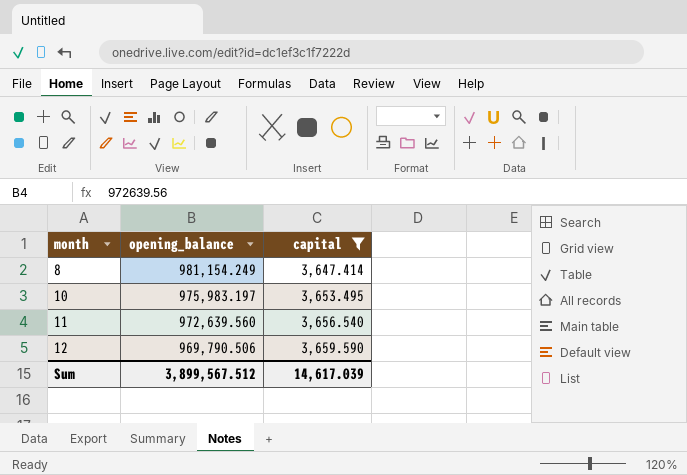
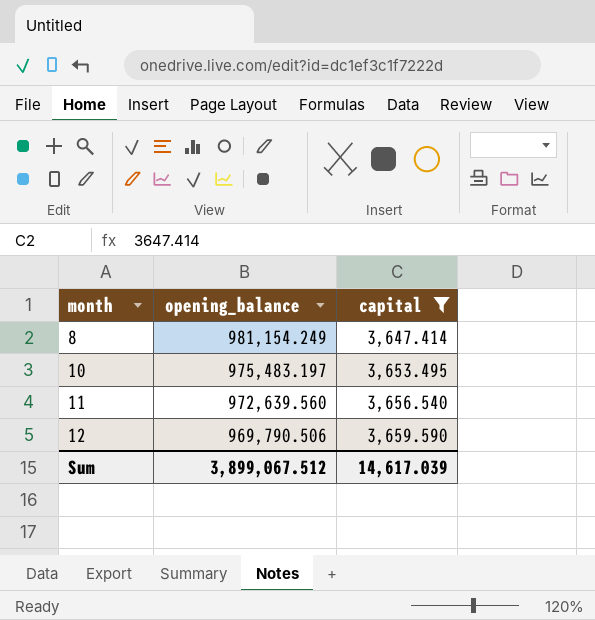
10 | opening_balance: 975,983.197 -> 975,483.197
Sum | opening_balance: 3,899,567.512 -> 3,899,067.512

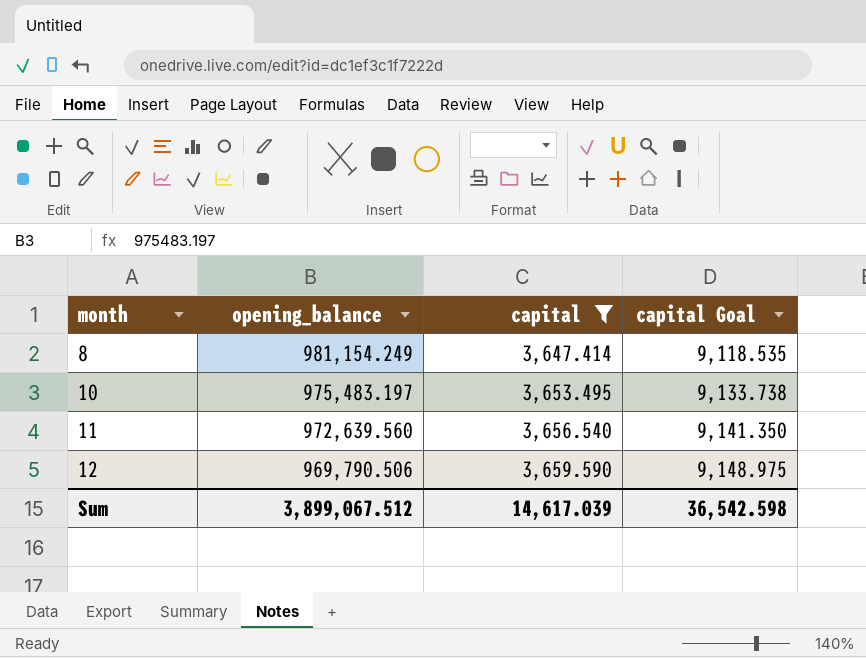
column capital Goal | formula: none -> [capital] * 2.5

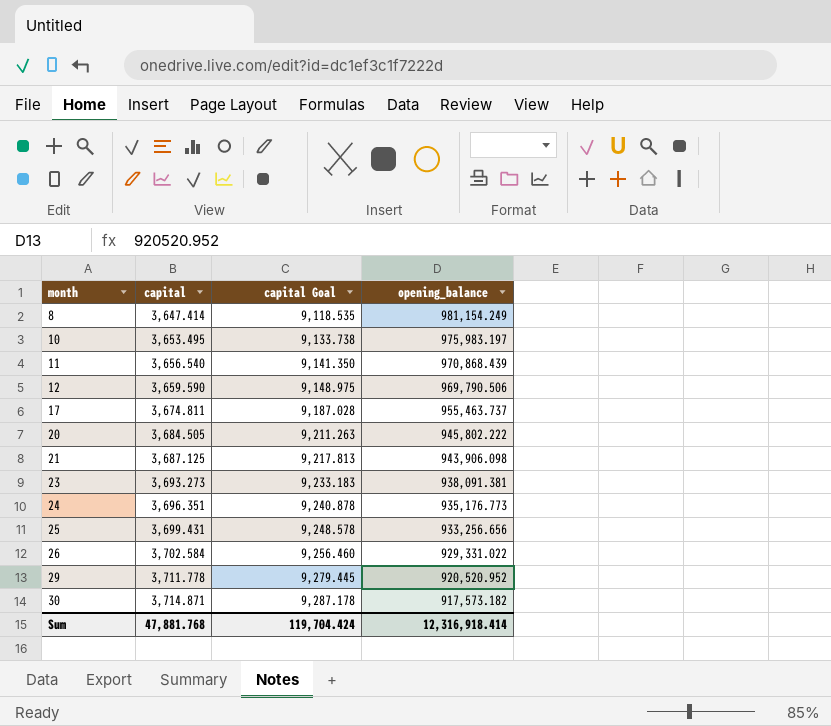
filter: capital <= 3,659.590 -> none
column opening_balance | position: 2 -> 4
10 | opening_balance: 975,483.197 -> 975,983.197
11 | opening_balance: 972,639.560 -> 970,868.439
Sum | capital: 14,617.039 -> 47,881.768
Sum | capital Goal: 36,542.598 -> 119,704.424
Sum | opening_balance: 3,899,067.512 -> 12,316,918.414

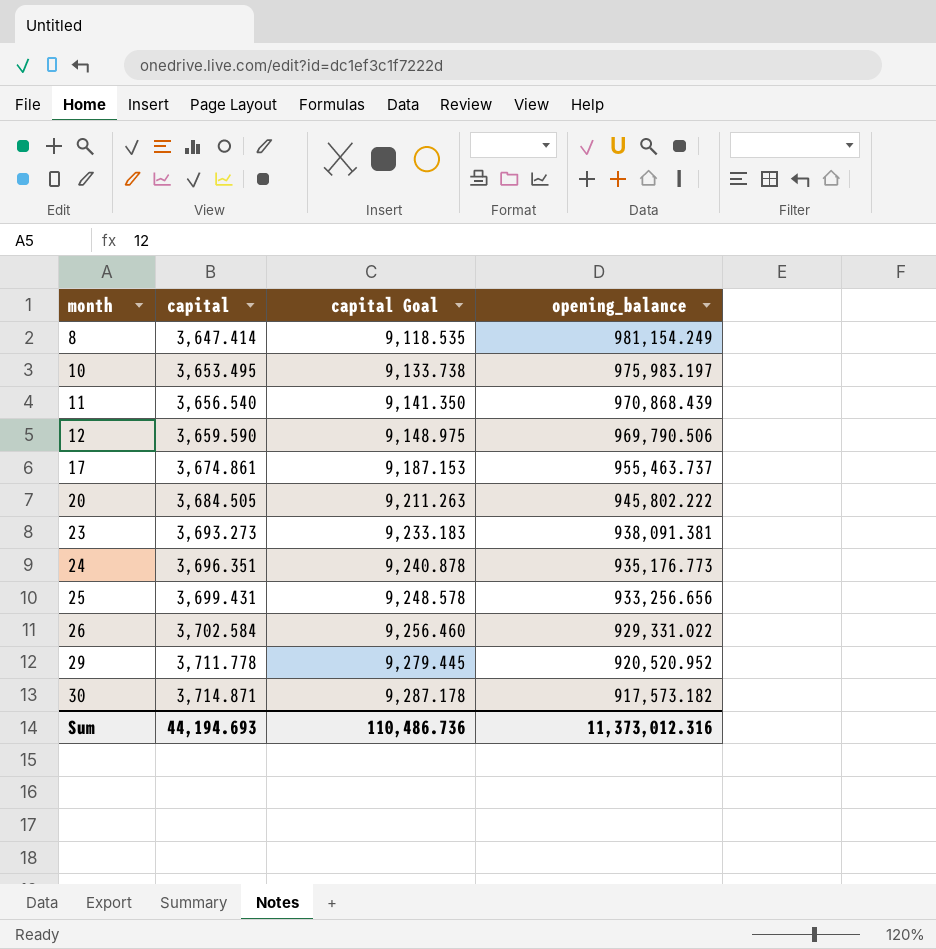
row 21: 3,687.125 | 9,217.813 | 943,906.098 -> none
17 | capital: 3,674.811 -> 3,674.861
17 | capital Goal: 9,187.028 -> 9,187.153
Sum | capital: 47,881.768 -> 44,194.693
Sum | capital Goal: 119,704.424 -> 110,486.736
Sum | opening_balance: 12,316,918.414 -> 11,373,012.316

